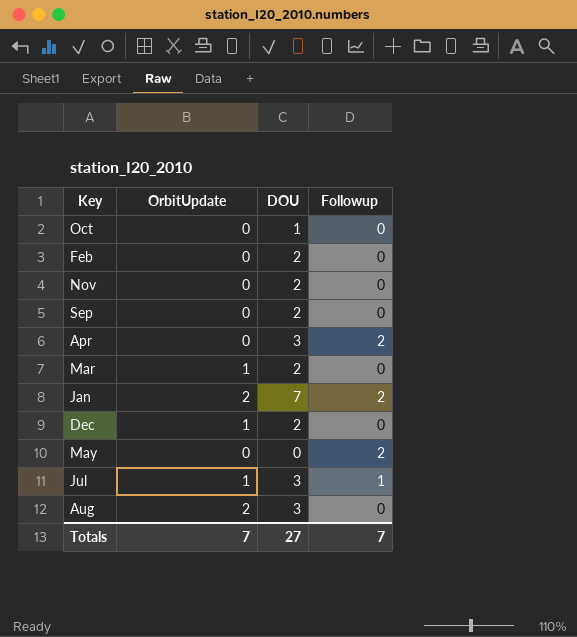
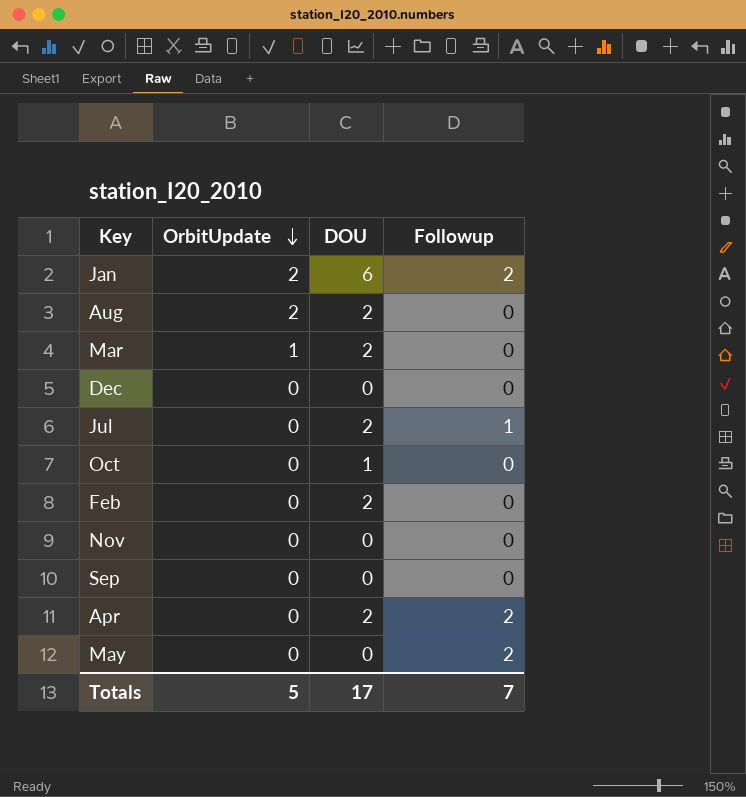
row order: none -> OrbitUpdate descending
Jan | DOU: 7 -> 6
Aug | DOU: 3 -> 2
Dec | OrbitUpdate: 1 -> 0
Dec | DOU: 2 -> 0
Jul | OrbitUpdate: 1 -> 0
Jul | DOU: 3 -> 2
Nov | DOU: 2 -> 0
Sep | DOU: 2 -> 0
Apr | DOU: 3 -> 2
Totals | OrbitUpdate: 7 -> 5
Totals | DOU: 27 -> 17

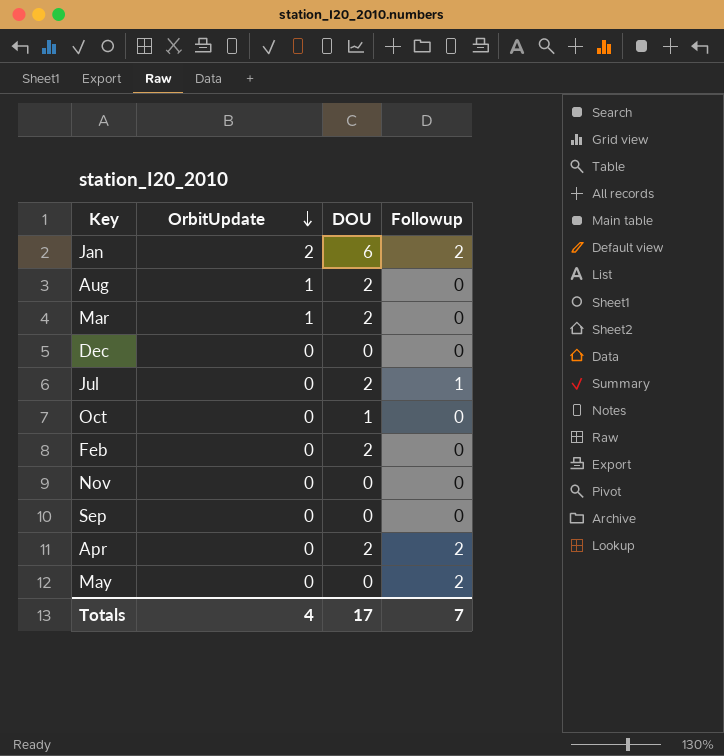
Aug | OrbitUpdate: 2 -> 1
Totals | OrbitUpdate: 5 -> 4

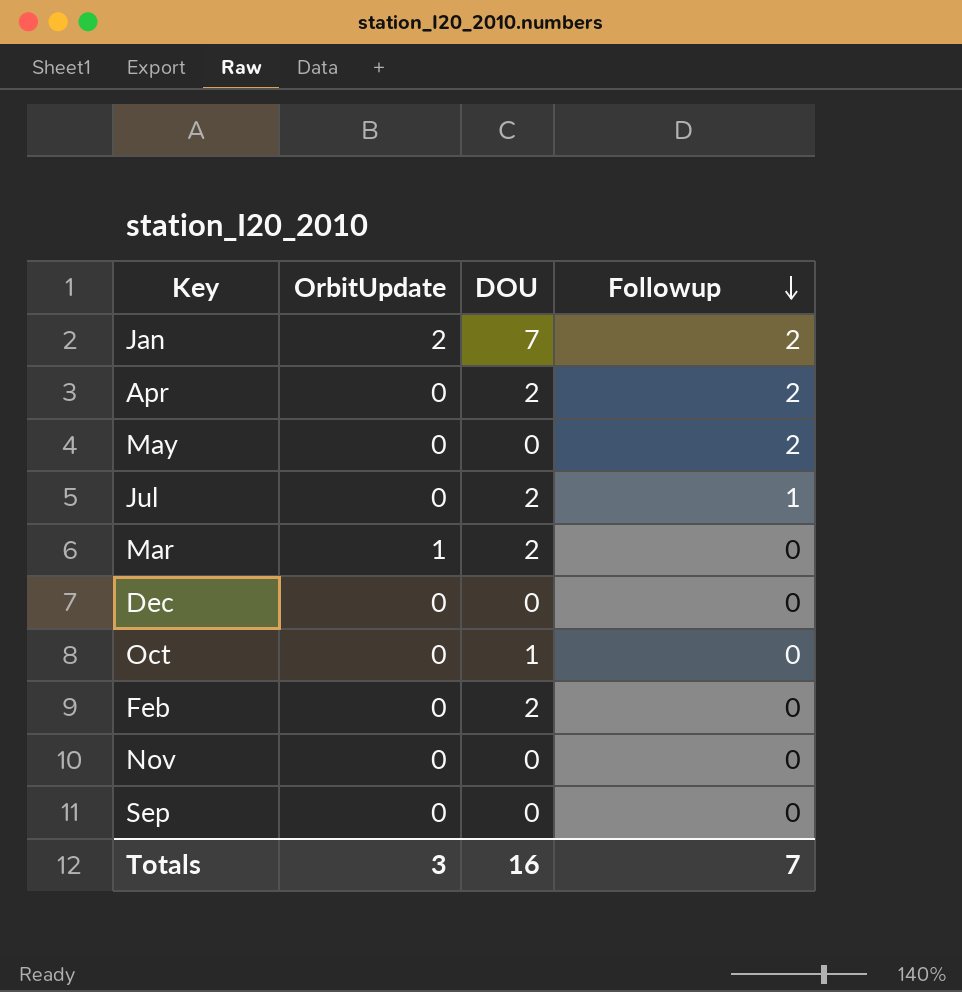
row order: OrbitUpdate descending -> Followup descending
row Aug: 1 | 2 | 0 -> none
Jan | DOU: 6 -> 7
Totals | OrbitUpdate: 4 -> 3
Totals | DOU: 17 -> 16

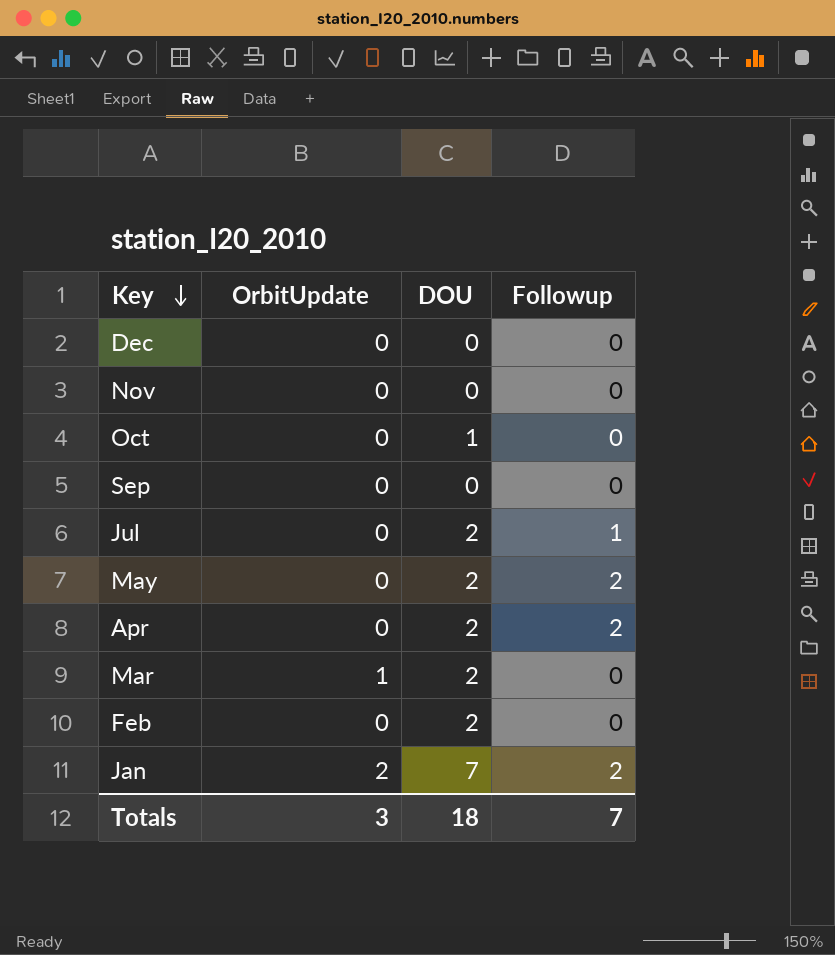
row order: Followup descending -> Key descending
May | DOU: 0 -> 2
Totals | DOU: 16 -> 18

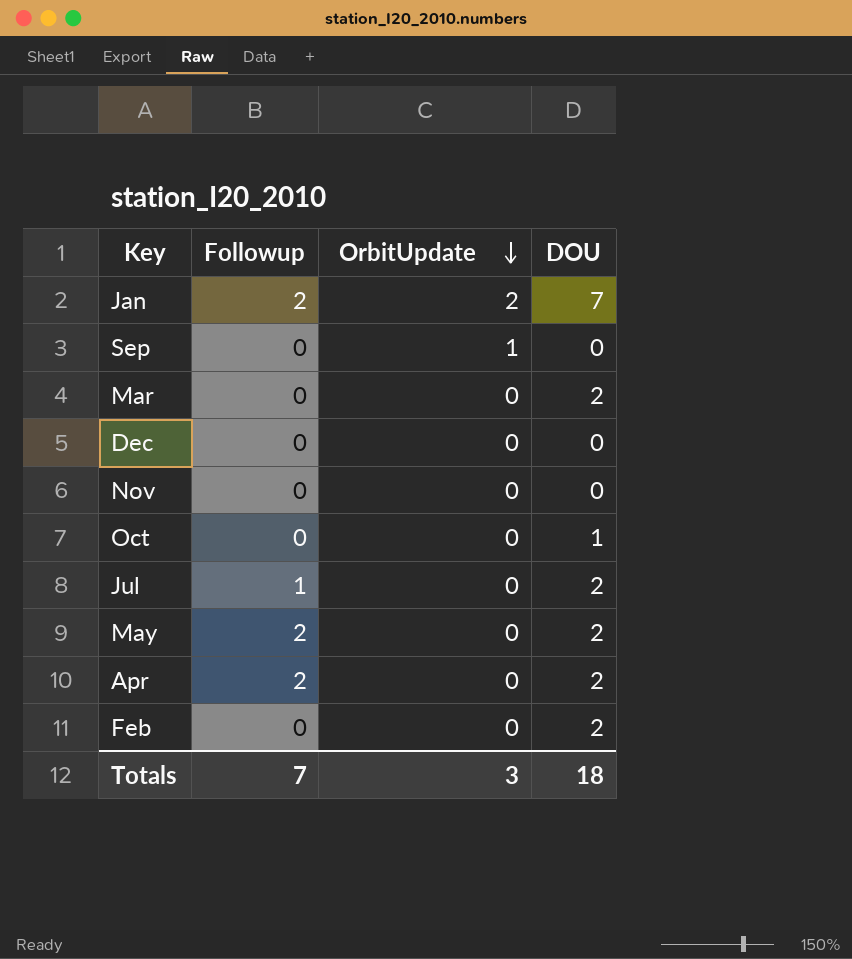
row order: Key descending -> OrbitUpdate descending
column Followup | position: 4 -> 2
Sep | OrbitUpdate: 0 -> 1
Mar | OrbitUpdate: 1 -> 0

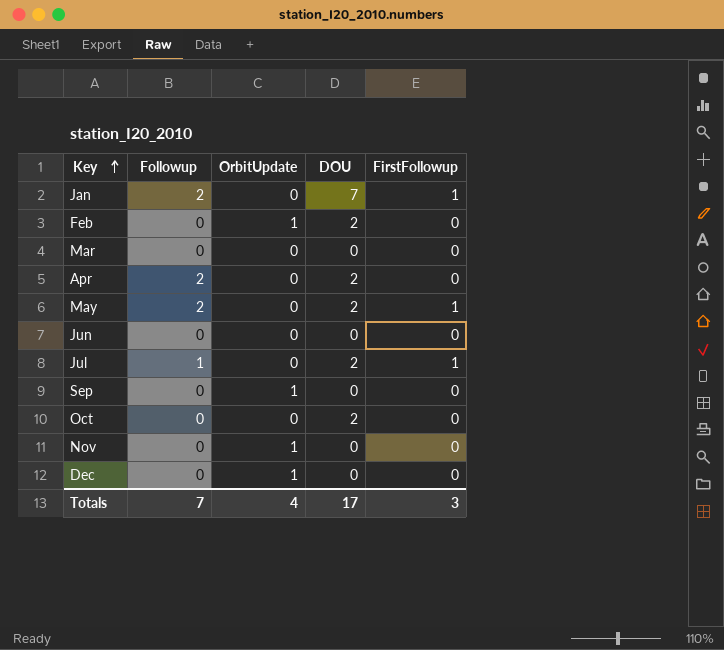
row order: OrbitUpdate descending -> Key ascending
column FirstFollowup | position: none -> 5
Jan | OrbitUpdate: 2 -> 0
Feb | OrbitUpdate: 0 -> 1
Mar | DOU: 2 -> 0
row Jun: none -> 0 | 0 | 0 | 0
Oct | DOU: 1 -> 2
Nov | OrbitUpdate: 0 -> 1
Dec | OrbitUpdate: 0 -> 1
Totals | OrbitUpdate: 3 -> 4
Totals | DOU: 18 -> 17

